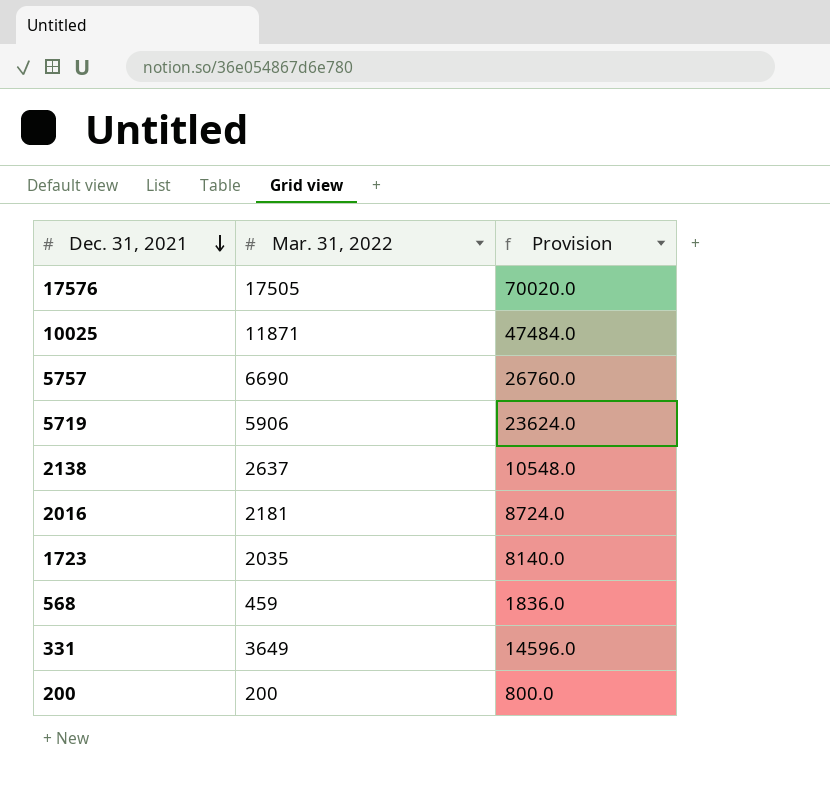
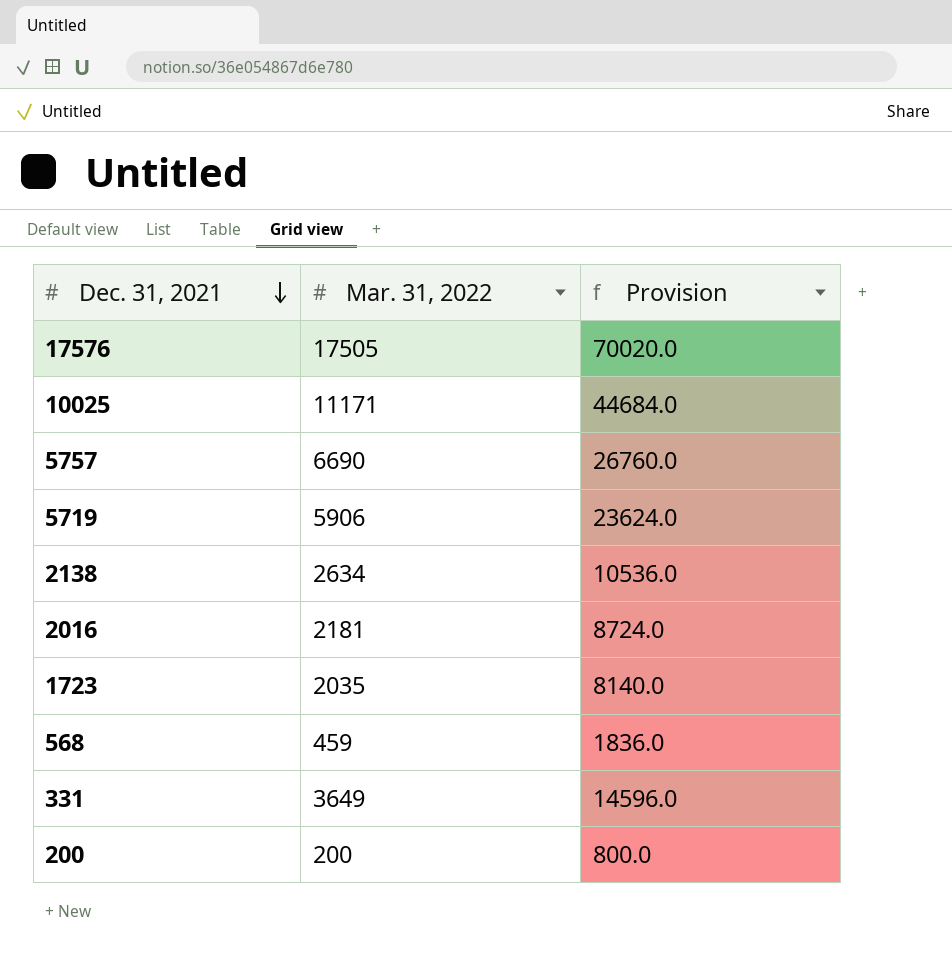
10025 | Mar. 31, 2022: 11871 -> 11171
10025 | Provision: 47484.0 -> 44684.0
2138 | Mar. 31, 2022: 2637 -> 2634
2138 | Provision: 10548.0 -> 10536.0

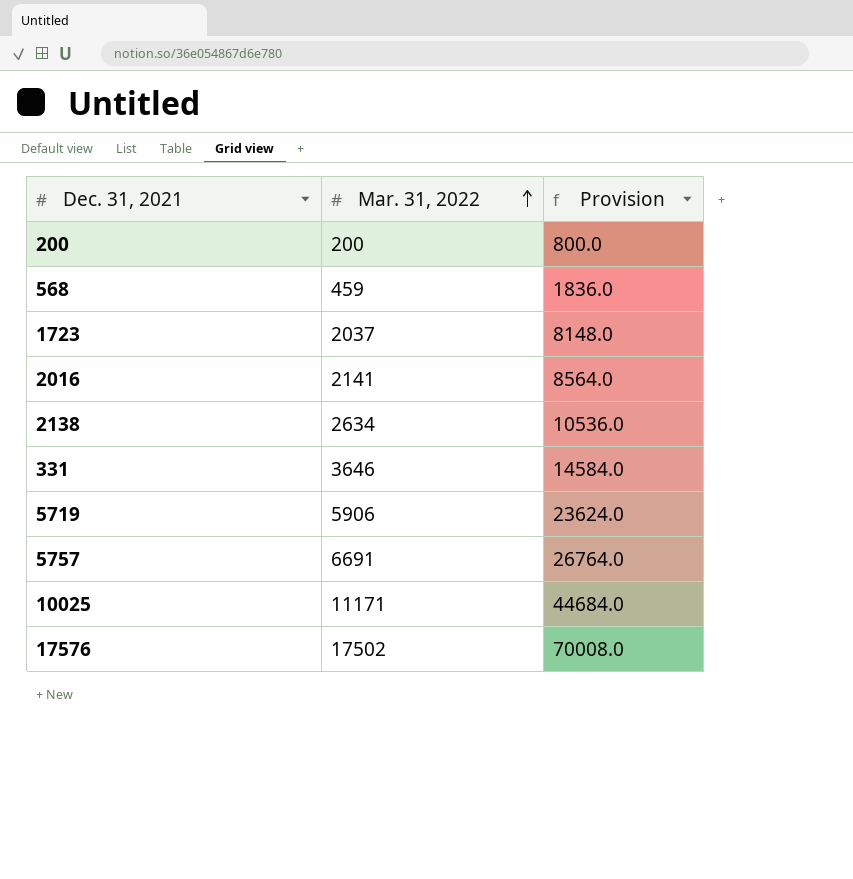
row order: Dec. 31, 2021 descending -> Mar. 31, 2022 ascending
1723 | Mar. 31, 2022: 2035 -> 2037
1723 | Provision: 8140.0 -> 8148.0
2016 | Mar. 31, 2022: 2181 -> 2141
2016 | Provision: 8724.0 -> 8564.0
331 | Mar. 31, 2022: 3649 -> 3646
331 | Provision: 14596.0 -> 14584.0
5757 | Mar. 31, 2022: 6690 -> 6691
5757 | Provision: 26760.0 -> 26764.0
17576 | Mar. 31, 2022: 17505 -> 17502
17576 | Provision: 70020.0 -> 70008.0

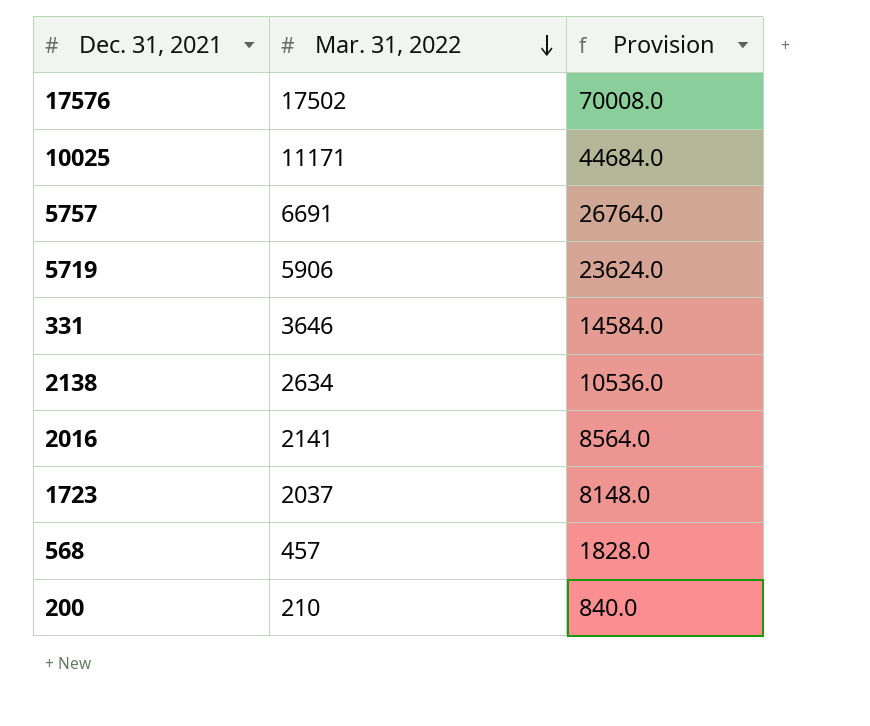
row order: Mar. 31, 2022 ascending -> Mar. 31, 2022 descending
568 | Mar. 31, 2022: 459 -> 457
568 | Provision: 1836.0 -> 1828.0
200 | Mar. 31, 2022: 200 -> 210
200 | Provision: 800.0 -> 840.0

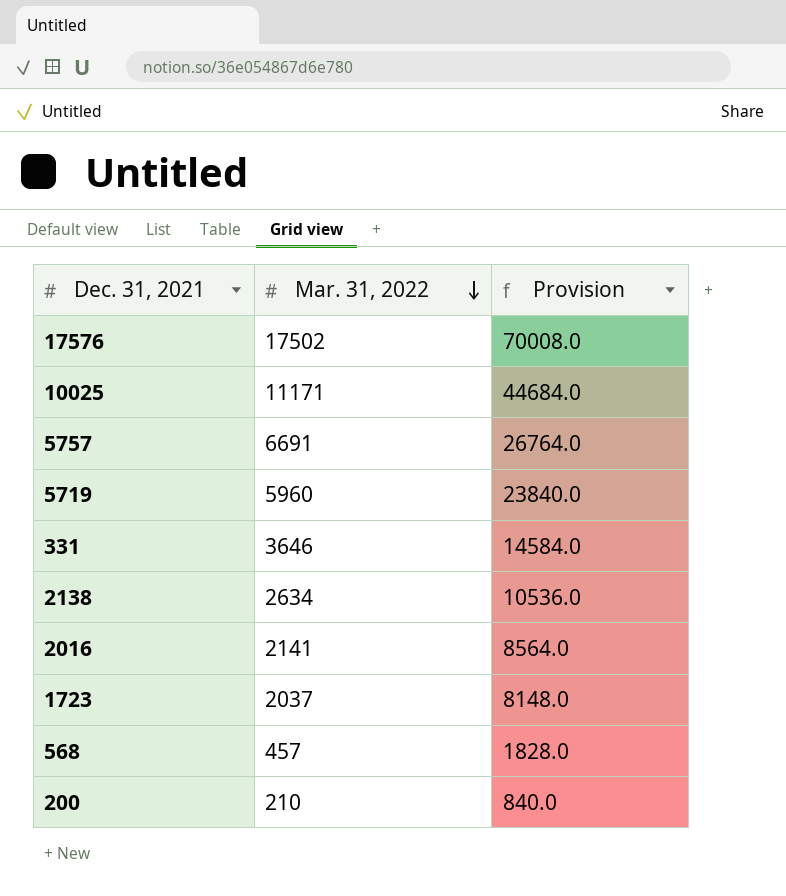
5719 | Mar. 31, 2022: 5906 -> 5960
5719 | Provision: 23624.0 -> 23840.0

